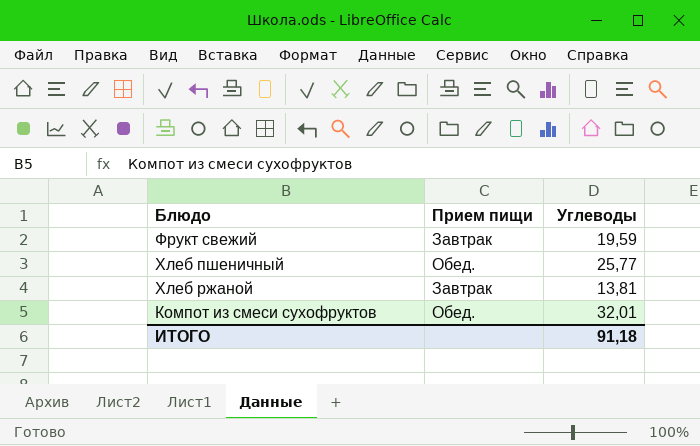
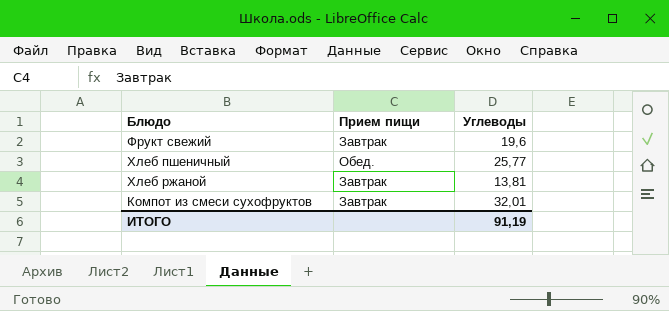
Фрукт свежий | Углеводы: 19,59 -> 19,6
Компот из смеси сухофруктов | Прием пищи: Обед. -> Завтрак
ИТОГО | Углеводы: 91,18 -> 91,19

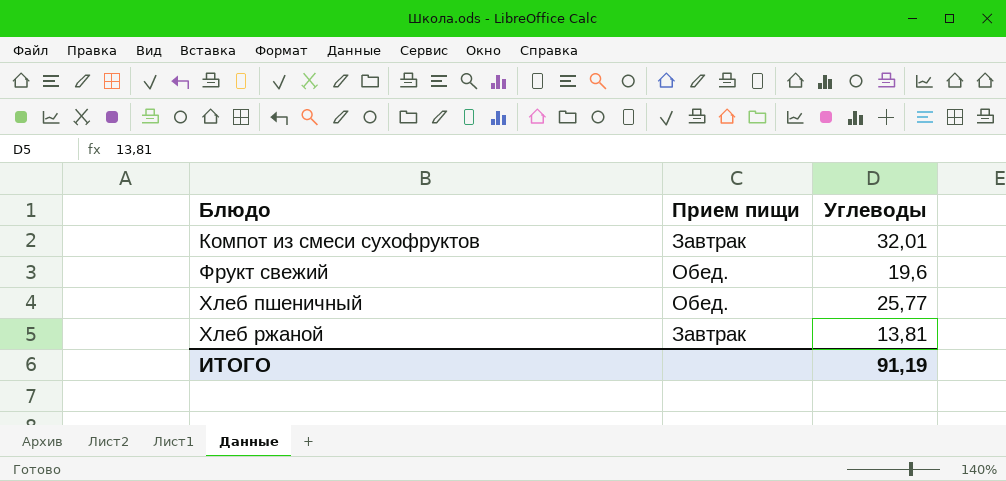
row order: none -> Блюдо ascending
Фрукт свежий | Прием пищи: Завтрак -> Обед.

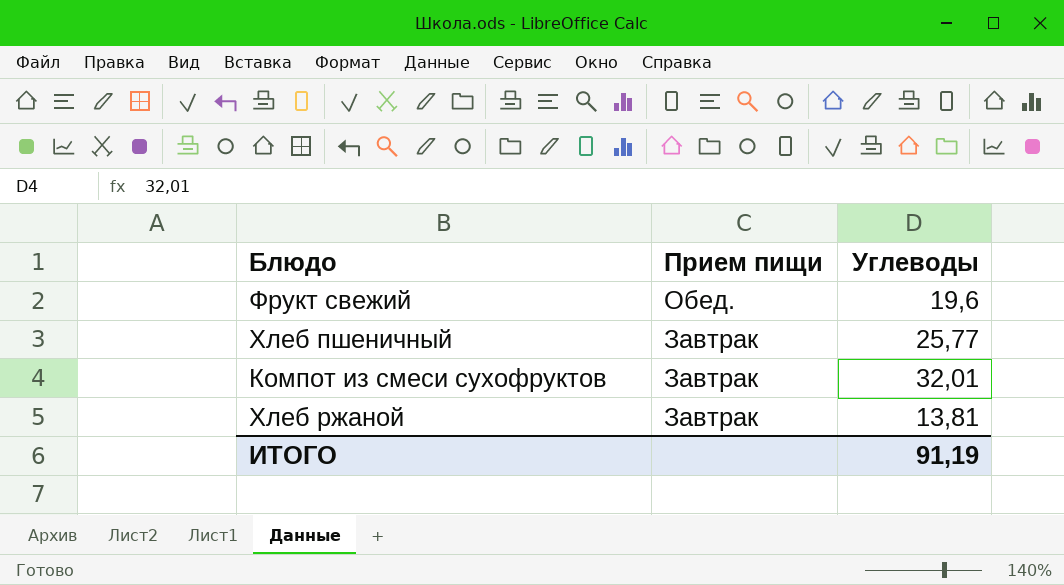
row order: Блюдо ascending -> Прием пищи descending
Хлеб пшеничный | Прием пищи: Обед. -> Завтрак

